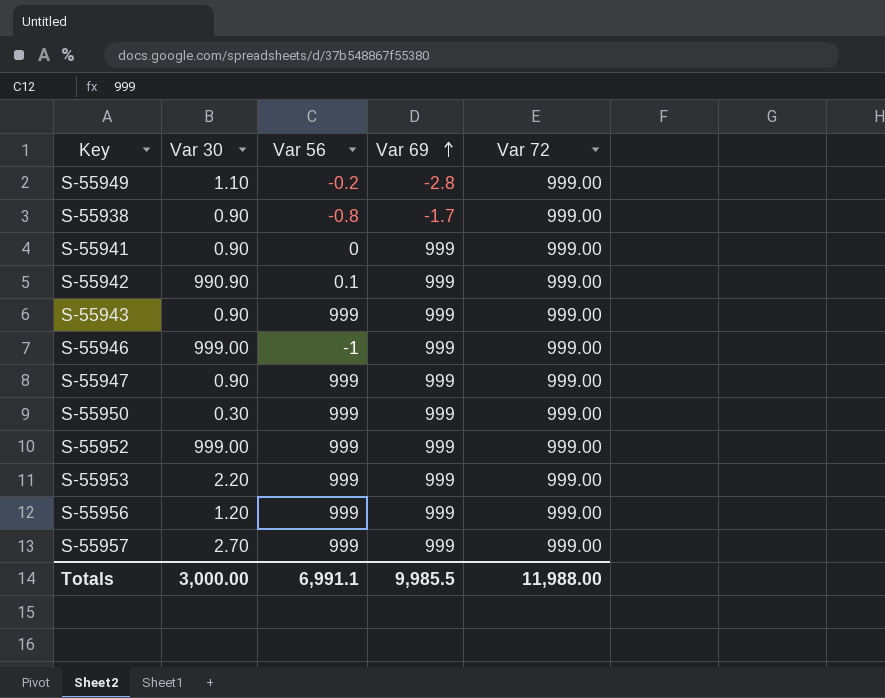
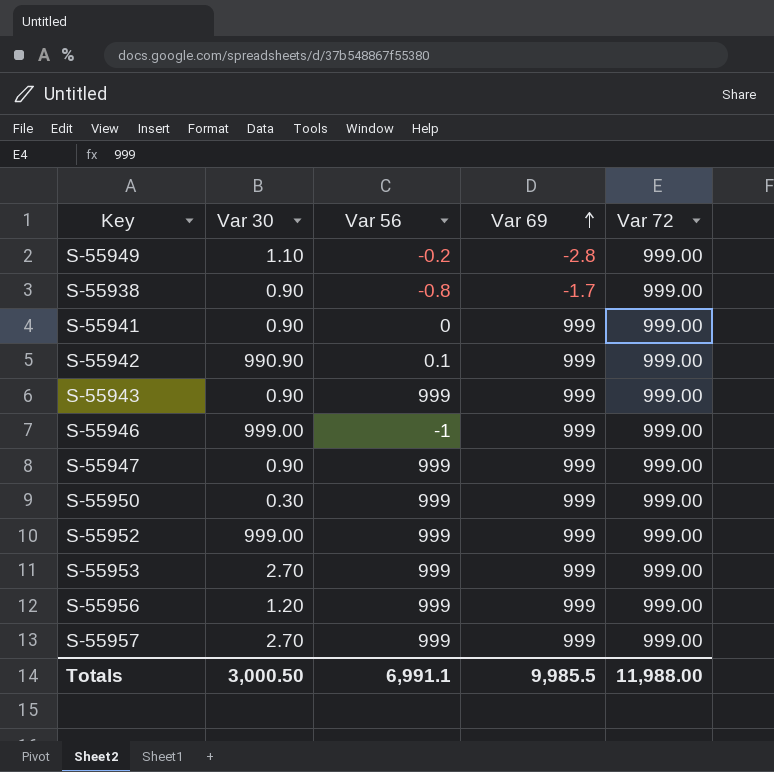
S-55953 | Var 30: 2.20 -> 2.70
Totals | Var 30: 3,000.00 -> 3,000.50

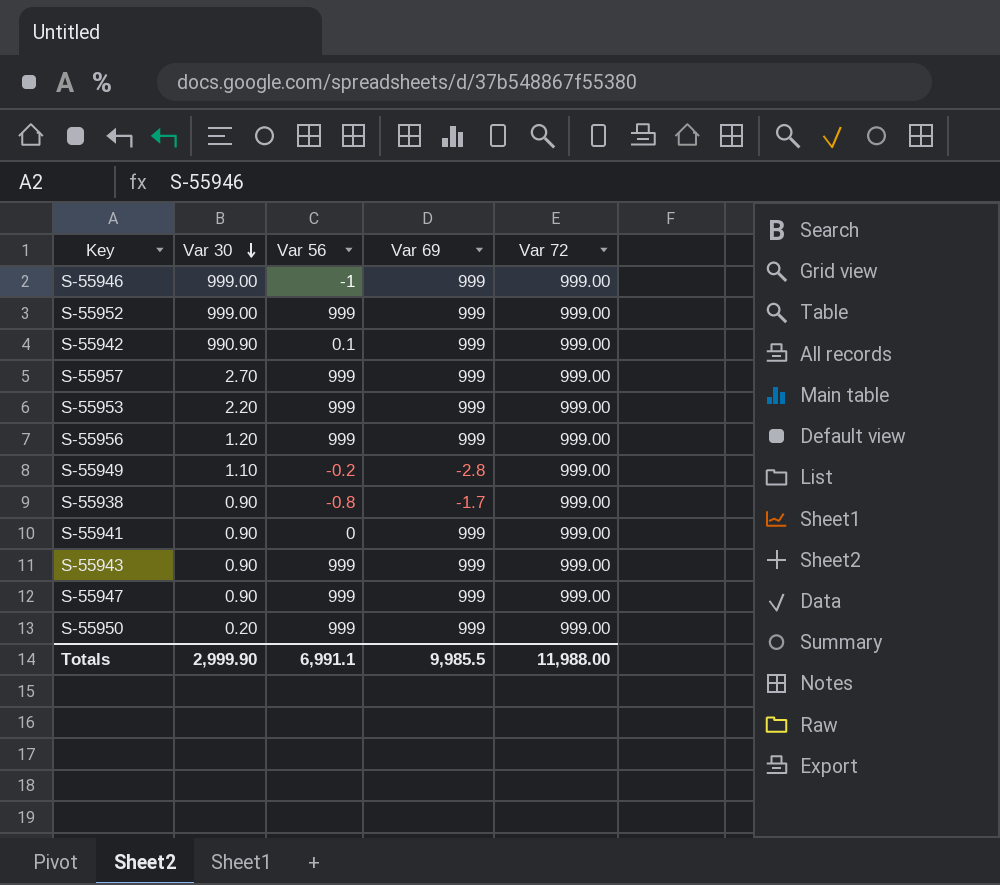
row order: Var 69 ascending -> Var 30 descending
S-55953 | Var 30: 2.70 -> 2.20
S-55950 | Var 30: 0.30 -> 0.20
Totals | Var 30: 3,000.50 -> 2,999.90

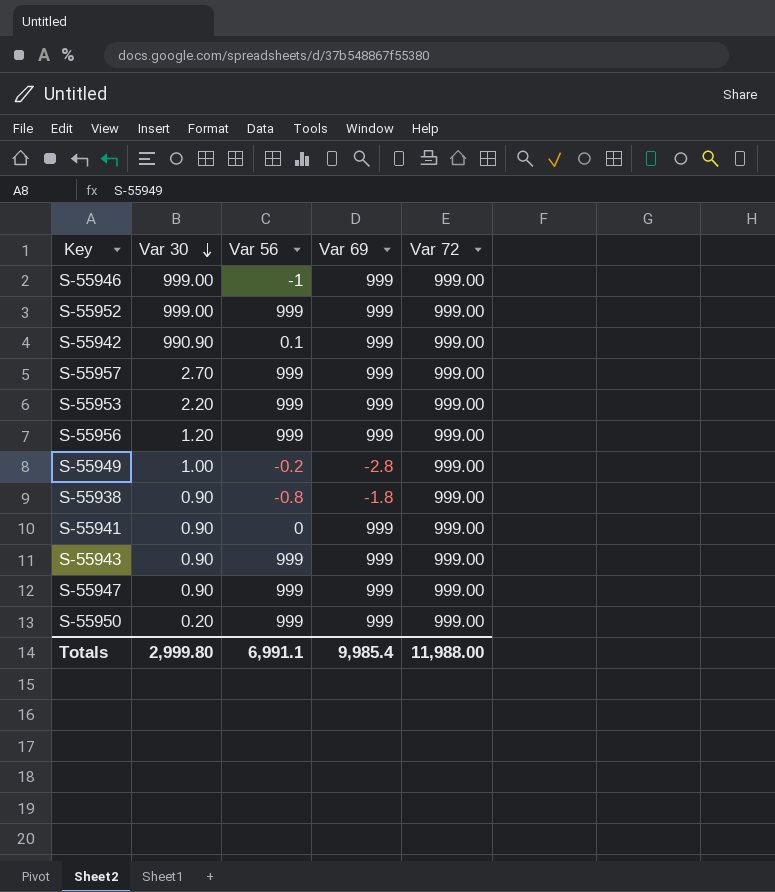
S-55949 | Var 30: 1.10 -> 1.00
S-55938 | Var 69: -1.7 -> -1.8
Totals | Var 30: 2,999.90 -> 2,999.80
Totals | Var 69: 9,985.5 -> 9,985.4

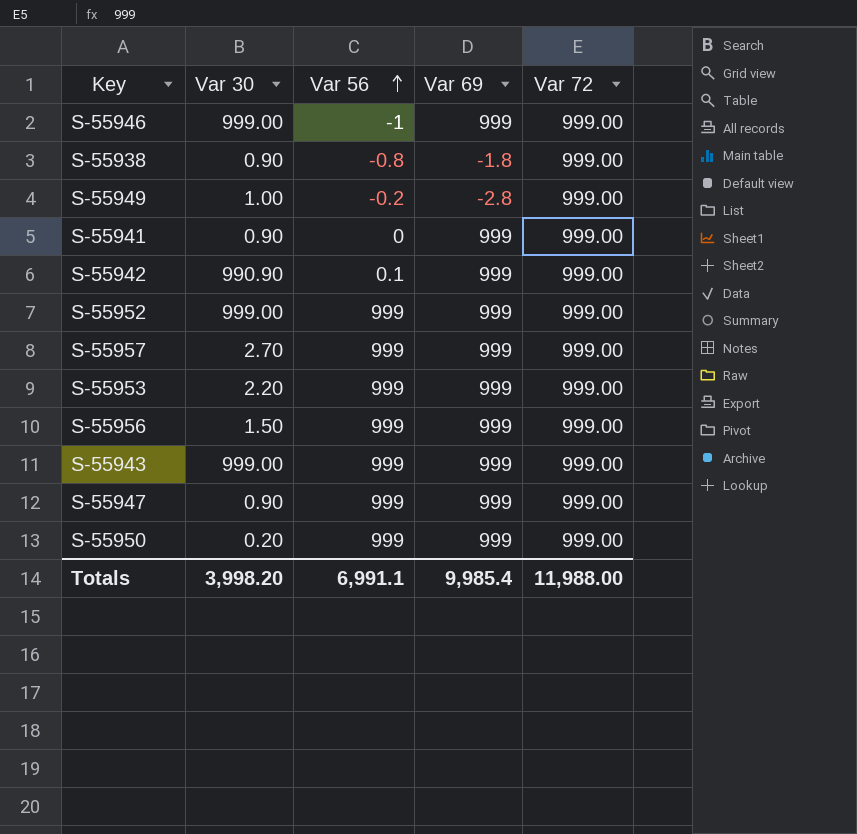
row order: Var 30 descending -> Var 56 ascending
S-55956 | Var 30: 1.20 -> 1.50
S-55943 | Var 30: 0.90 -> 999.00
Totals | Var 30: 2,999.80 -> 3,998.20

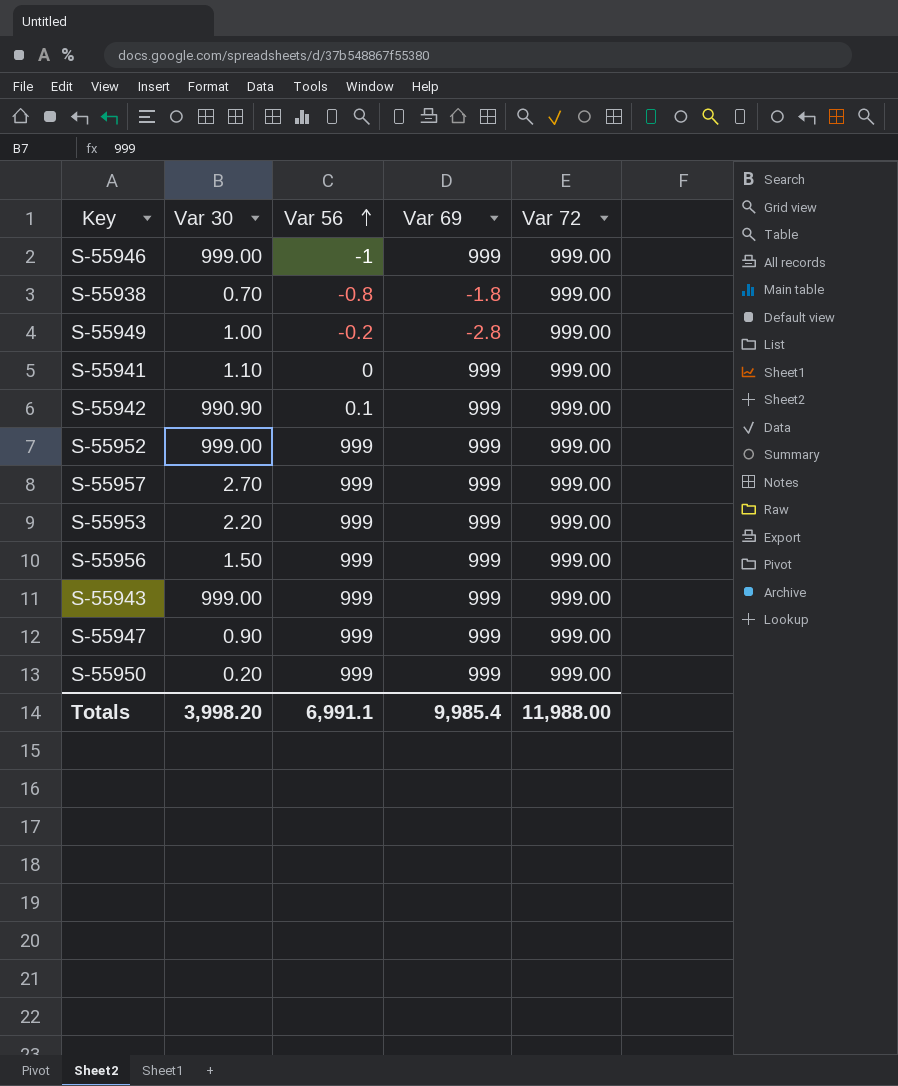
S-55938 | Var 30: 0.90 -> 0.70
S-55941 | Var 30: 0.90 -> 1.10

